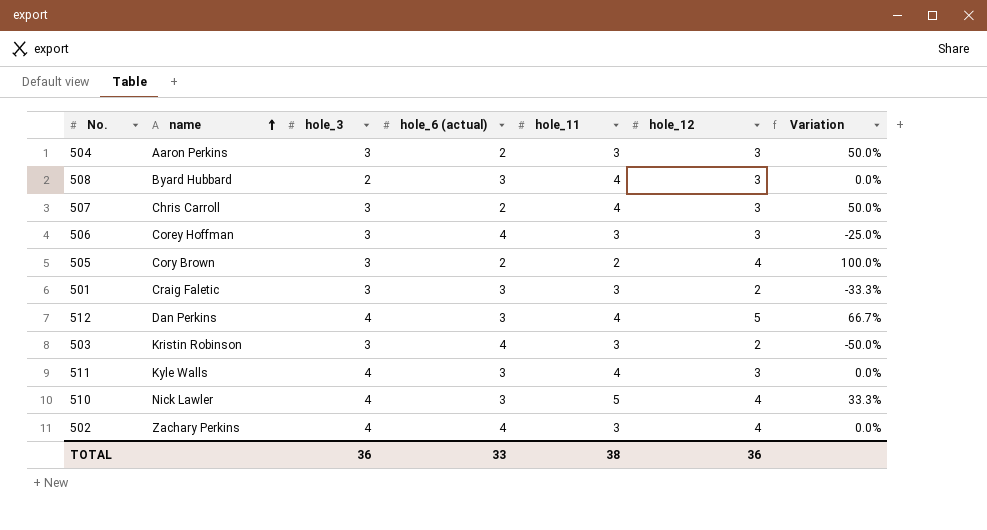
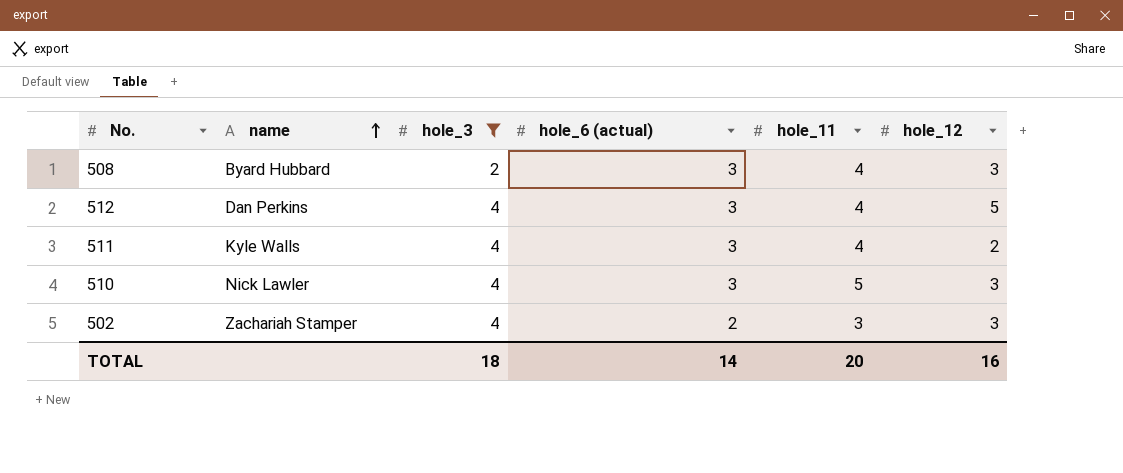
filter: none -> hole_3 != 3
column Variation | formula: ([hole_12] - [hole_6 (actual)]) / [hole_6 (actual)] -> none
511 | hole_12: 3 -> 2
510 | hole_12: 4 -> 3
502 | name: Zachary Perkins -> Zachariah Stamper
502 | hole_6 (actual): 4 -> 2
502 | hole_12: 4 -> 3
TOTAL | hole_3: 36 -> 18
TOTAL | hole_6 (actual): 33 -> 14
TOTAL | hole_11: 38 -> 20
TOTAL | hole_12: 36 -> 16

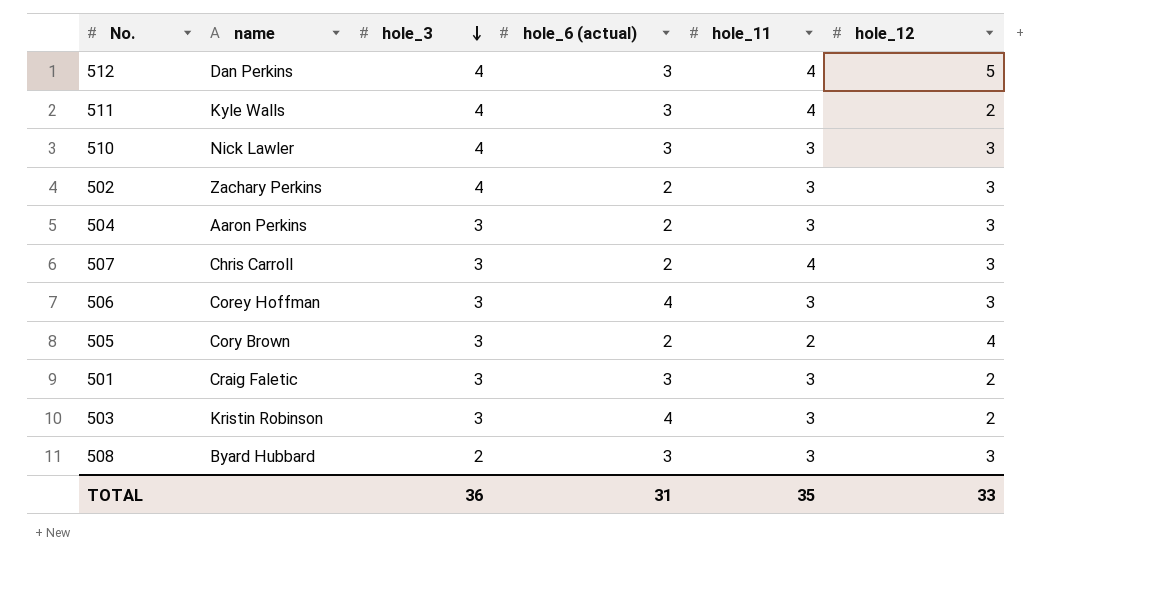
filter: hole_3 != 3 -> none
row order: name ascending -> hole_3 descending
510 | hole_11: 5 -> 3
502 | name: Zachariah Stamper -> Zachary Perkins
508 | hole_11: 4 -> 3
TOTAL | hole_3: 18 -> 36
TOTAL | hole_6 (actual): 14 -> 31
TOTAL | hole_11: 20 -> 35
TOTAL | hole_12: 16 -> 33

